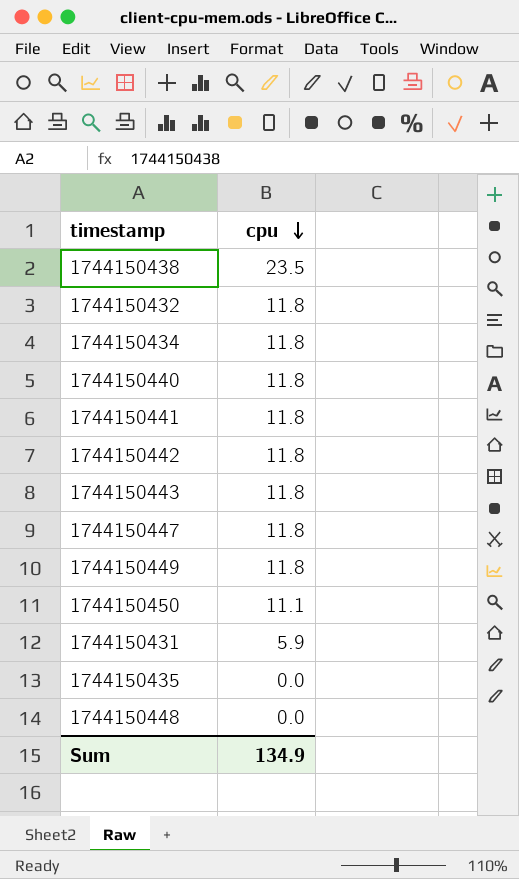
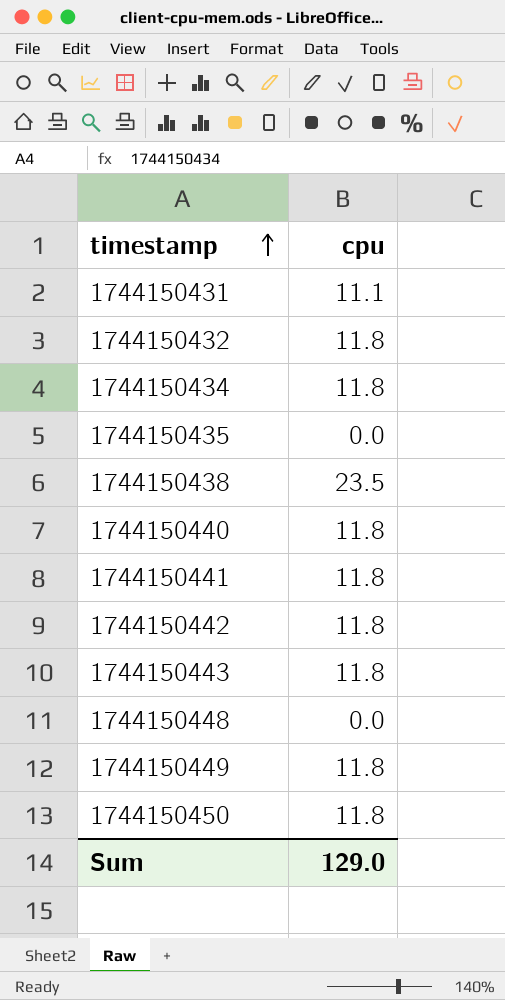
row order: cpu descending -> timestamp ascending
row 1744150447: 11.8 -> none
1744150431 | cpu: 5.9 -> 11.1
1744150450 | cpu: 11.1 -> 11.8
Sum | cpu: 134.9 -> 129.0

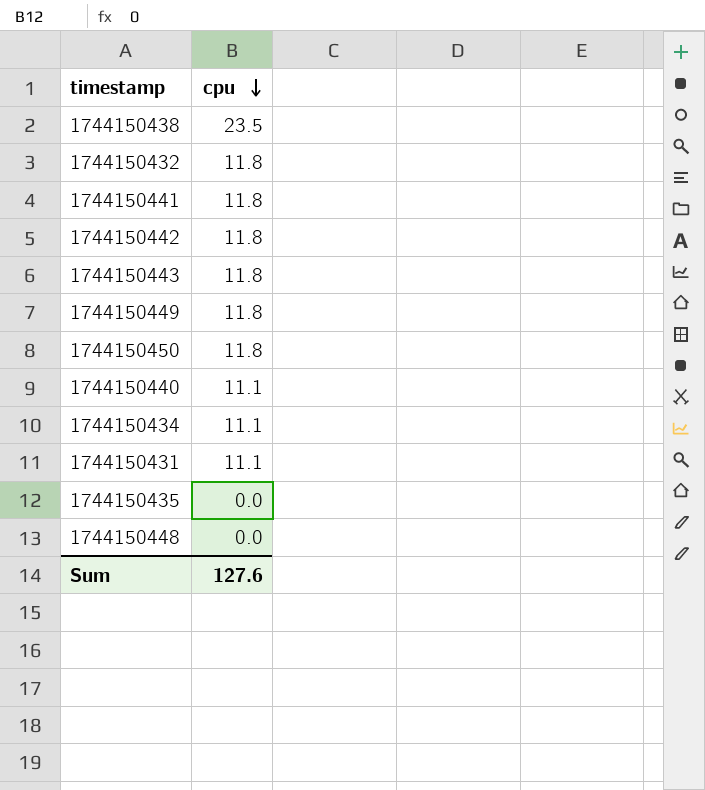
row order: timestamp ascending -> cpu descending
1744150440 | cpu: 11.8 -> 11.1
1744150434 | cpu: 11.8 -> 11.1
Sum | cpu: 129.0 -> 127.6

